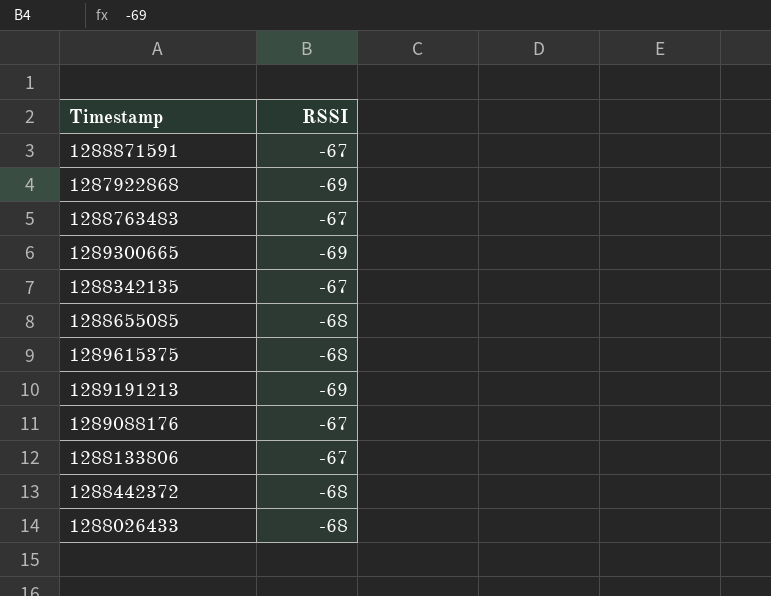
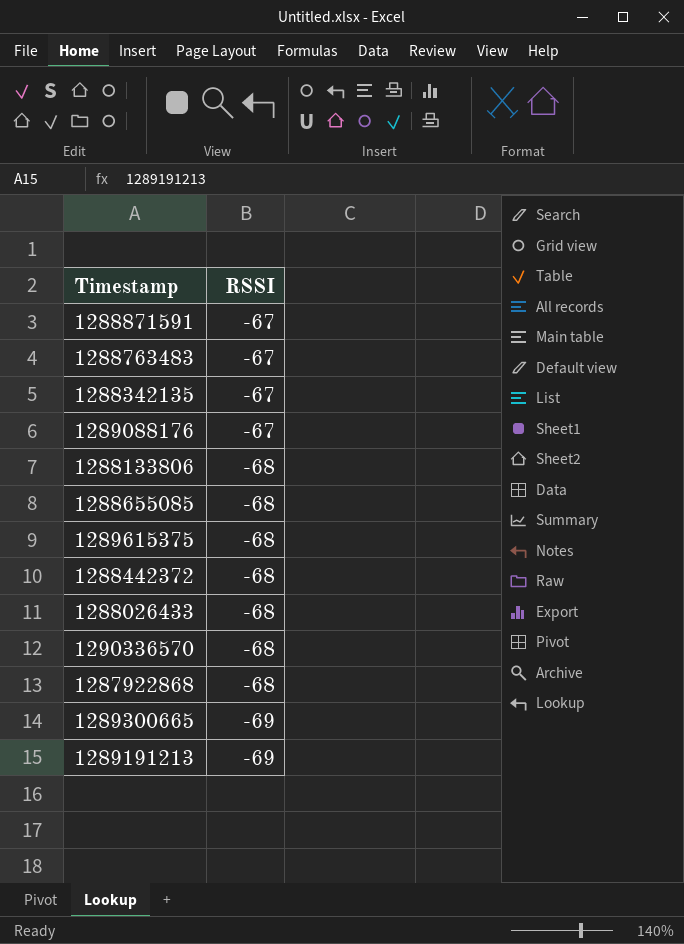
row order: none -> RSSI descending
1288133806 | RSSI: -67 -> -68
row 1290336570: none -> -68
1287922868 | RSSI: -69 -> -68

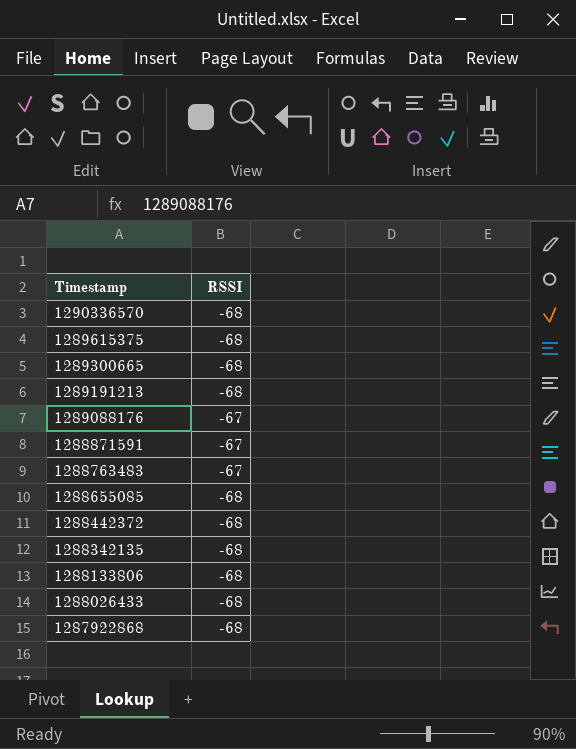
row order: RSSI descending -> Timestamp descending
1289300665 | RSSI: -69 -> -68
1289191213 | RSSI: -69 -> -68
1288342135 | RSSI: -67 -> -68

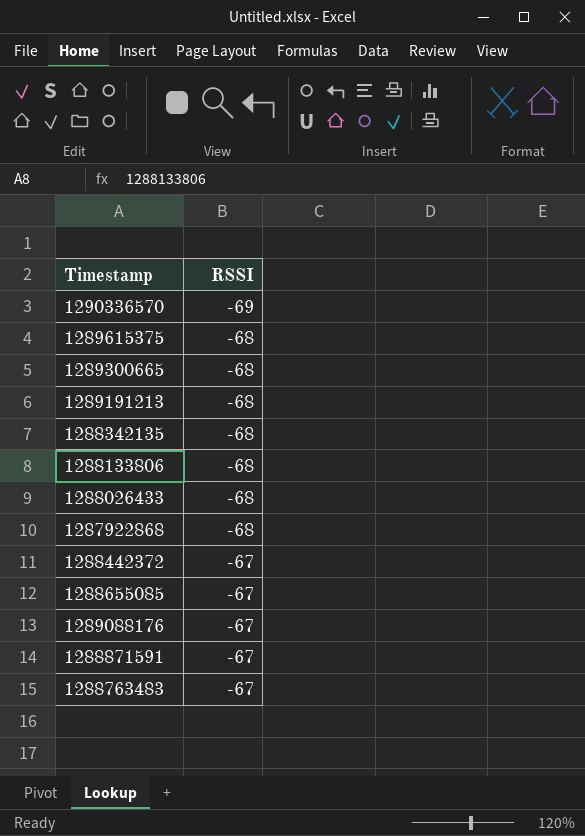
row order: Timestamp descending -> RSSI ascending
1290336570 | RSSI: -68 -> -69
1288442372 | RSSI: -68 -> -67
1288655085 | RSSI: -68 -> -67

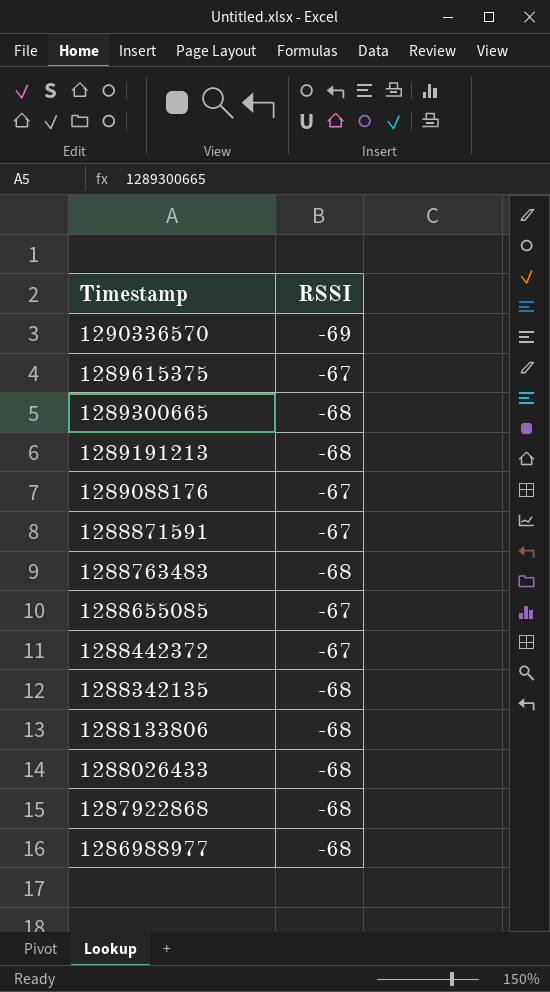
row order: RSSI ascending -> Timestamp descending
1289615375 | RSSI: -68 -> -67
1288763483 | RSSI: -67 -> -68
row 1286988977: none -> -68

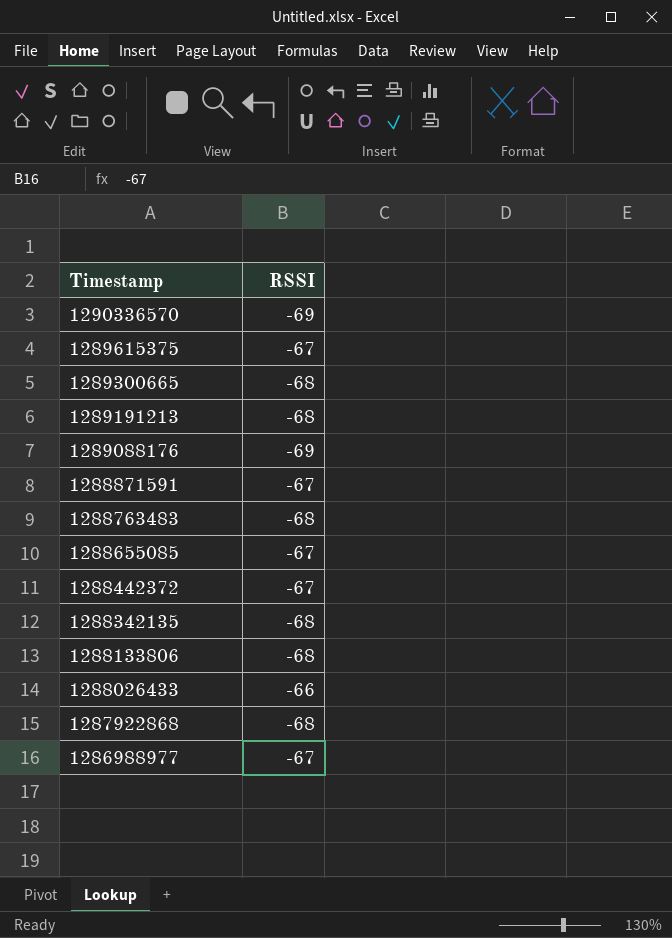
1289088176 | RSSI: -67 -> -69
1288026433 | RSSI: -68 -> -66
1286988977 | RSSI: -68 -> -67

